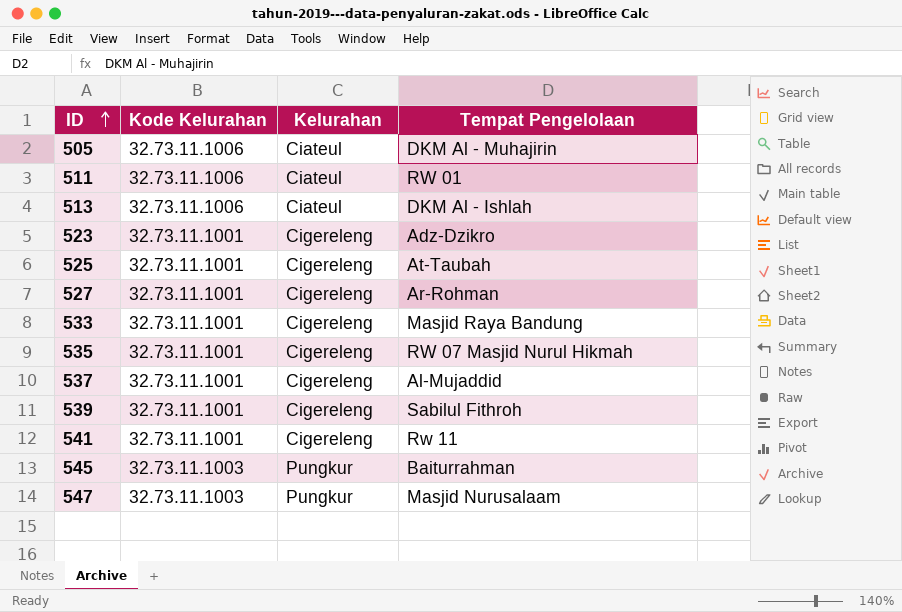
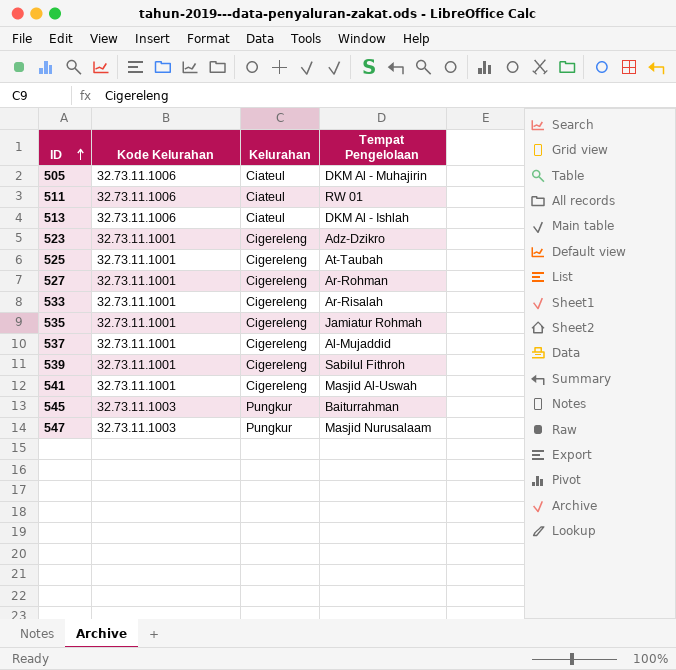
533 | Tempat Pengelolaan: Masjid Raya Bandung -> Ar-Risalah
535 | Tempat Pengelolaan: RW 07 Masjid Nurul Hikmah -> Jamiatur Rohmah
541 | Tempat Pengelolaan: Rw 11 -> Masjid Al-Uswah

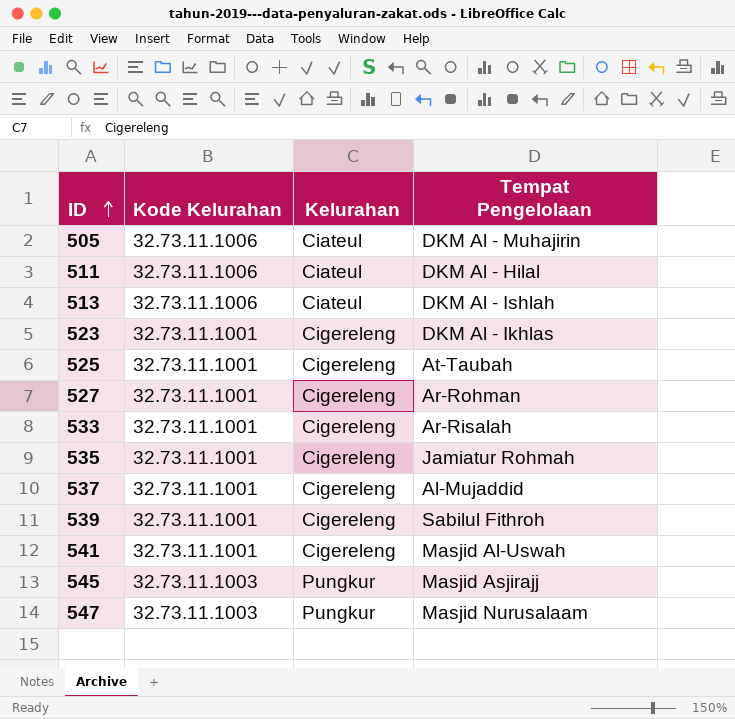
511 | Tempat Pengelolaan: RW 01 -> DKM Al - Hilal
523 | Tempat Pengelolaan: Adz-Dzikro -> DKM Al - Ikhlas
545 | Tempat Pengelolaan: Baiturrahman -> Masjid Asjirajj

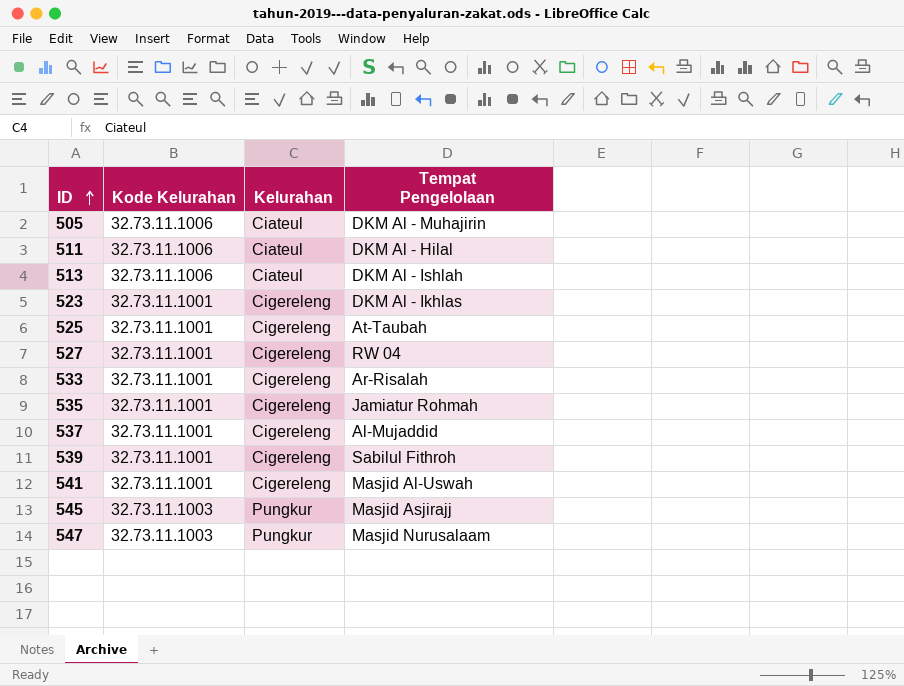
527 | Tempat Pengelolaan: Ar-Rohman -> RW 04

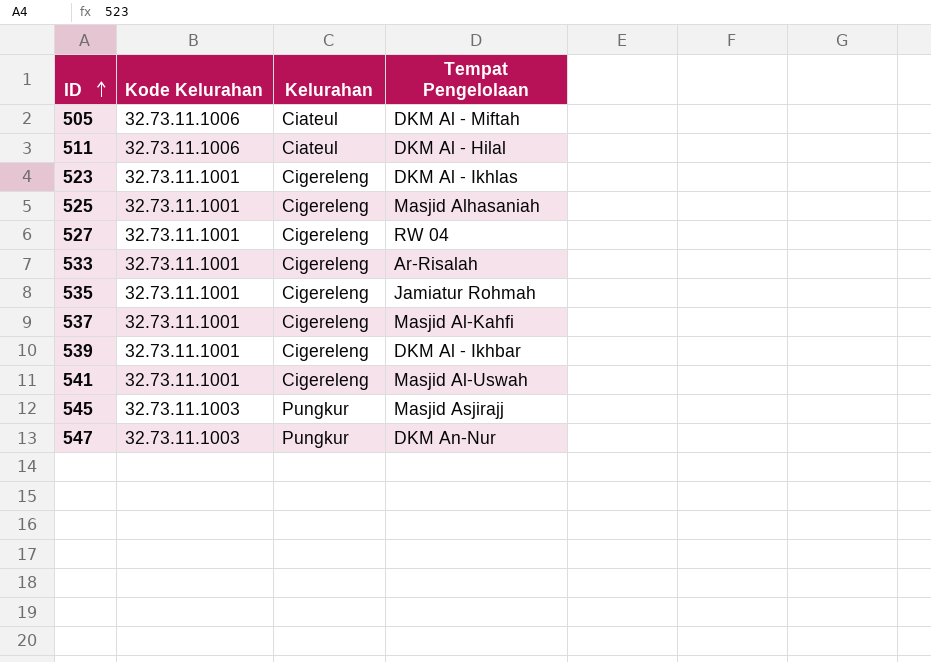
row 513: 32.73.11.1006 | Ciateul | DKM Al - Ishlah -> none
505 | Tempat Pengelolaan: DKM Al - Muhajirin -> DKM Al - Miftah
525 | Tempat Pengelolaan: At-Taubah -> Masjid Alhasaniah
537 | Tempat Pengelolaan: Al-Mujaddid -> Masjid Al-Kahfi
539 | Tempat Pengelolaan: Sabilul Fithroh -> DKM Al - Ikhbar
547 | Tempat Pengelolaan: Masjid Nurusalaam -> DKM An-Nur

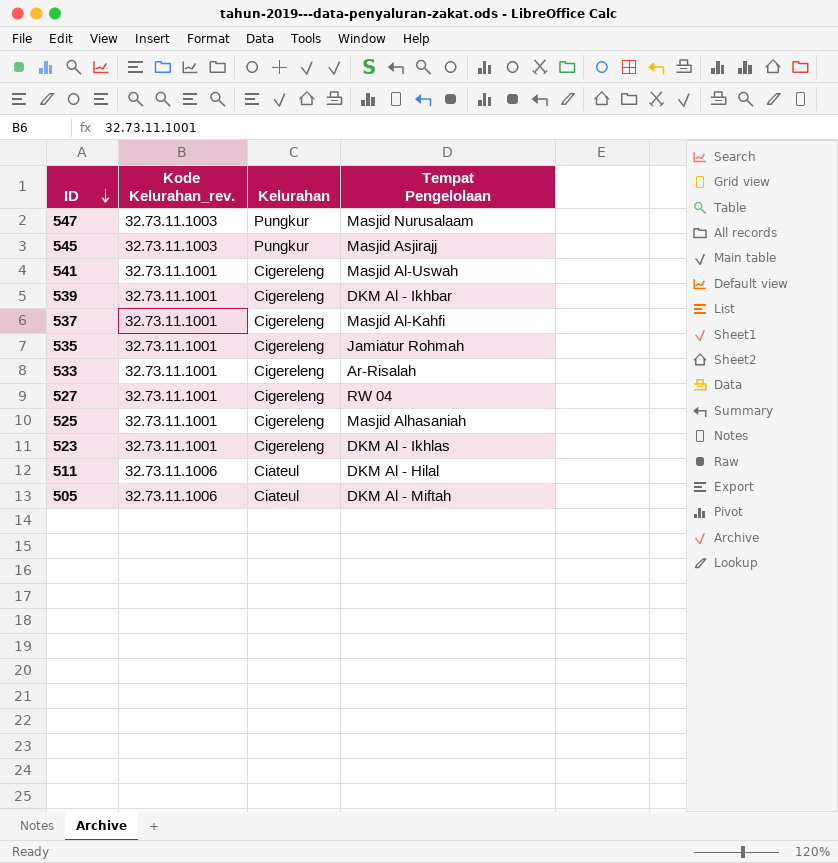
row order: ID ascending -> ID descending
column name: Kode Kelurahan -> Kode Kelurahan_rev.
547 | Tempat Pengelolaan: DKM An-Nur -> Masjid Nurusalaam

